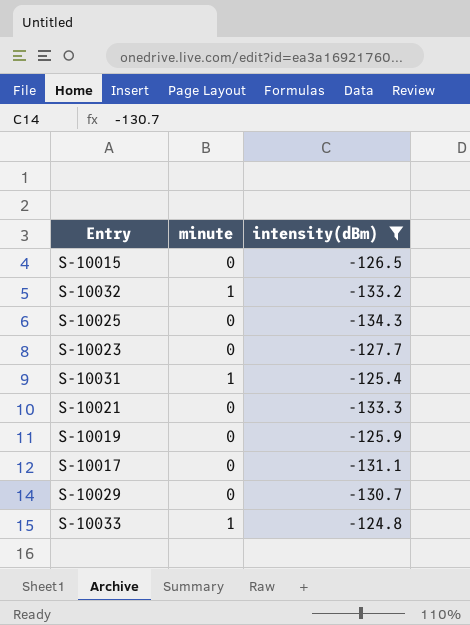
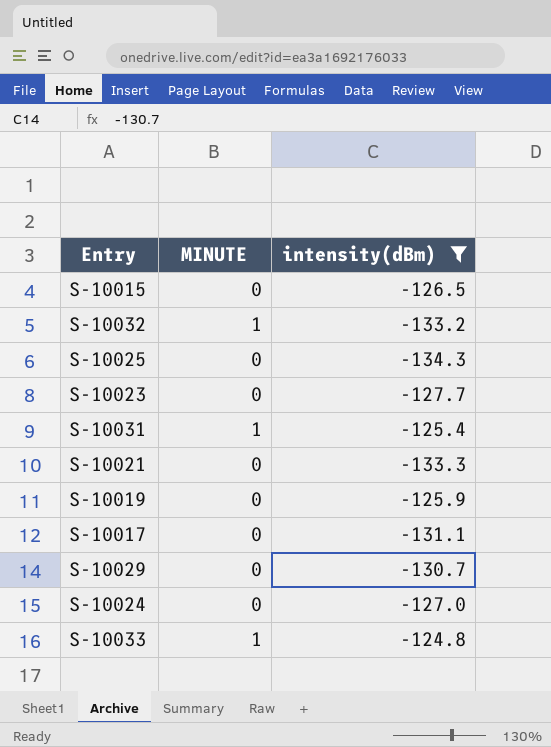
column name: minute -> MINUTE
row S-10024: none -> 0 | -127.0

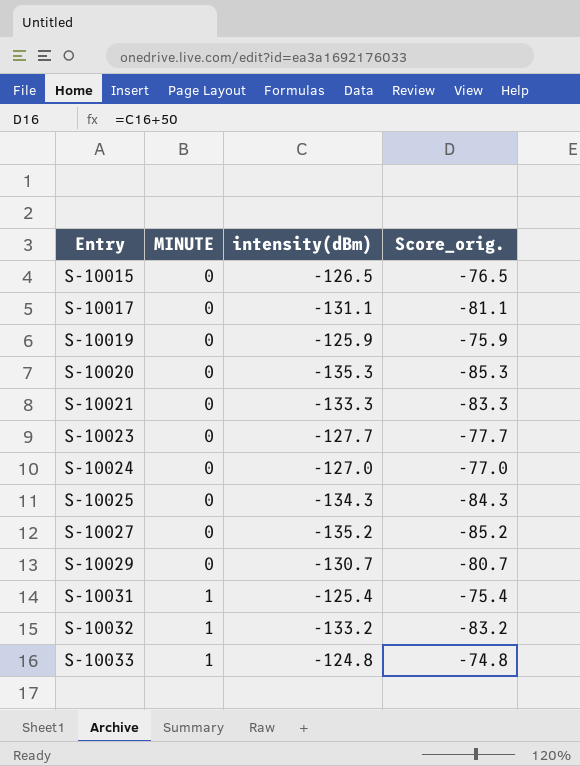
filter: intensity(dBm) >= -134.3 -> none
row order: none -> Entry ascending
column Score_orig. | formula: none -> [intensity(dBm)] + 50

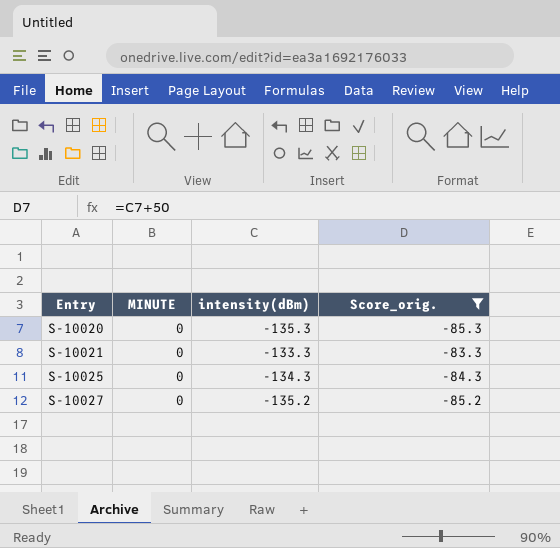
filter: none -> Score_orig. <= -83.3

